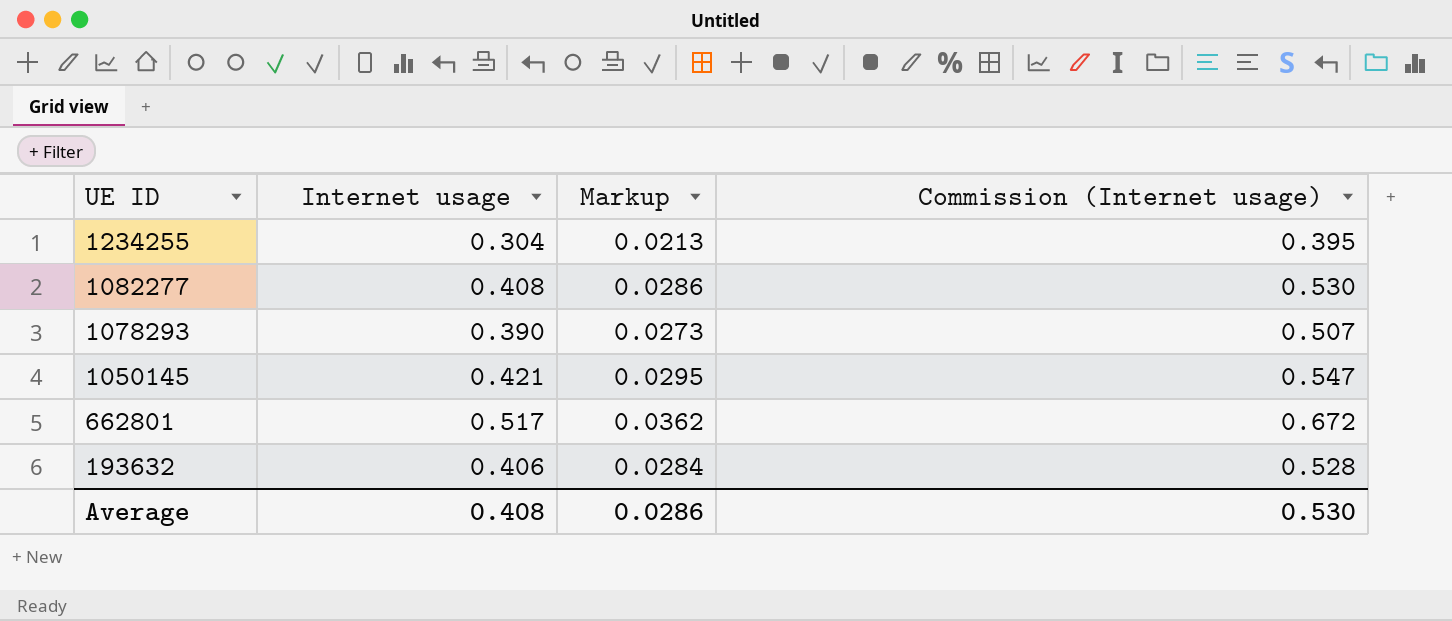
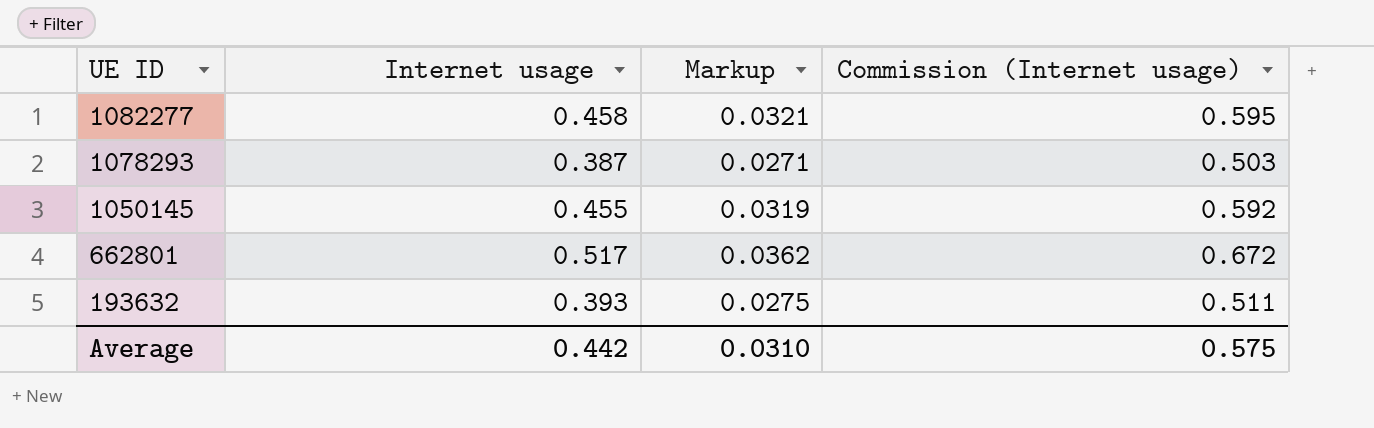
row 1234255: 0.304 | 0.0213 | 0.395 -> none
1082277 | Internet usage: 0.408 -> 0.458
1082277 | Markup: 0.0286 -> 0.0321
1082277 | Commission (Internet usage): 0.530 -> 0.595
1078293 | Internet usage: 0.390 -> 0.387
1078293 | Markup: 0.0273 -> 0.0271
1078293 | Commission (Internet usage): 0.507 -> 0.503
1050145 | Internet usage: 0.421 -> 0.455
1050145 | Markup: 0.0295 -> 0.0319
1050145 | Commission (Internet usage): 0.547 -> 0.592
193632 | Internet usage: 0.406 -> 0.393
193632 | Markup: 0.0284 -> 0.0275
193632 | Commission (Internet usage): 0.528 -> 0.511
Average | Internet usage: 0.408 -> 0.442
Average | Markup: 0.0286 -> 0.0310
Average | Commission (Internet usage): 0.530 -> 0.575

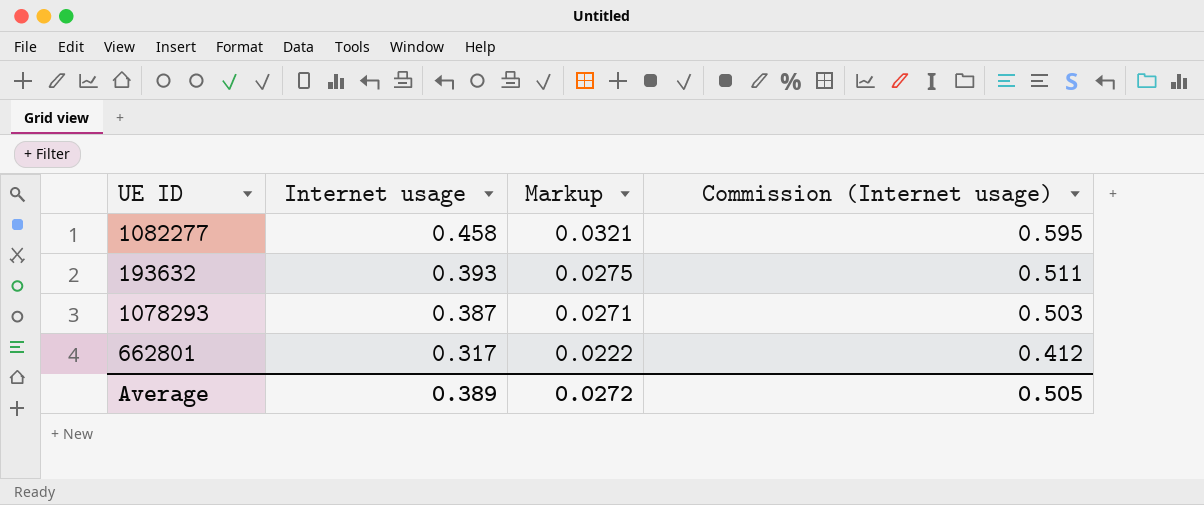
row order: UE ID descending -> Internet usage descending
row 1050145: 0.455 | 0.0319 | 0.592 -> none
662801 | Internet usage: 0.517 -> 0.317
662801 | Markup: 0.0362 -> 0.0222
662801 | Commission (Internet usage): 0.672 -> 0.412
Average | Internet usage: 0.442 -> 0.389
Average | Markup: 0.0310 -> 0.0272
Average | Commission (Internet usage): 0.575 -> 0.505

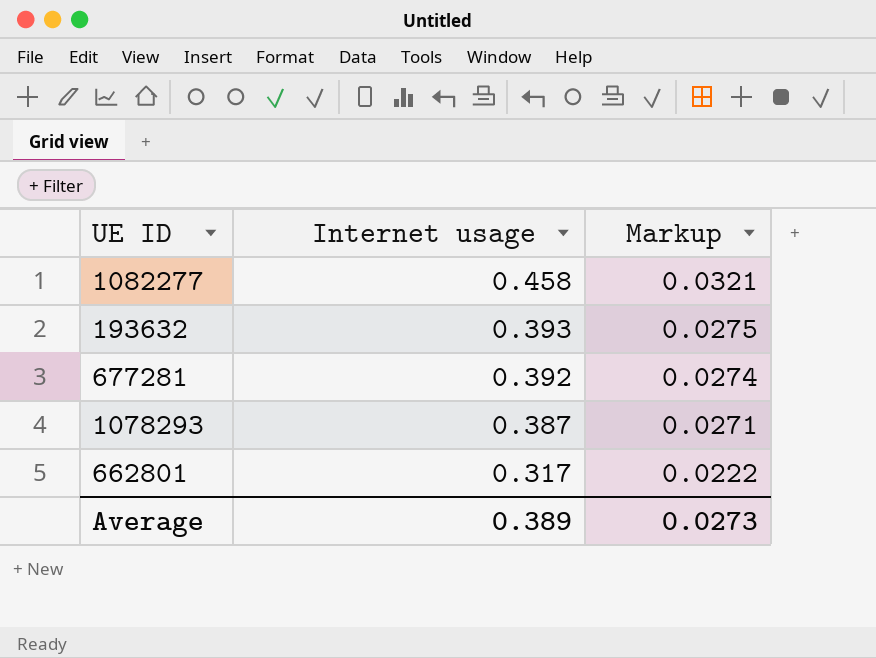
column Commission (Internet usage) | formula: [Internet usage] * 1.3 -> none
row 677281: none -> 0.392 | 0.0274
Average | Markup: 0.0272 -> 0.0273

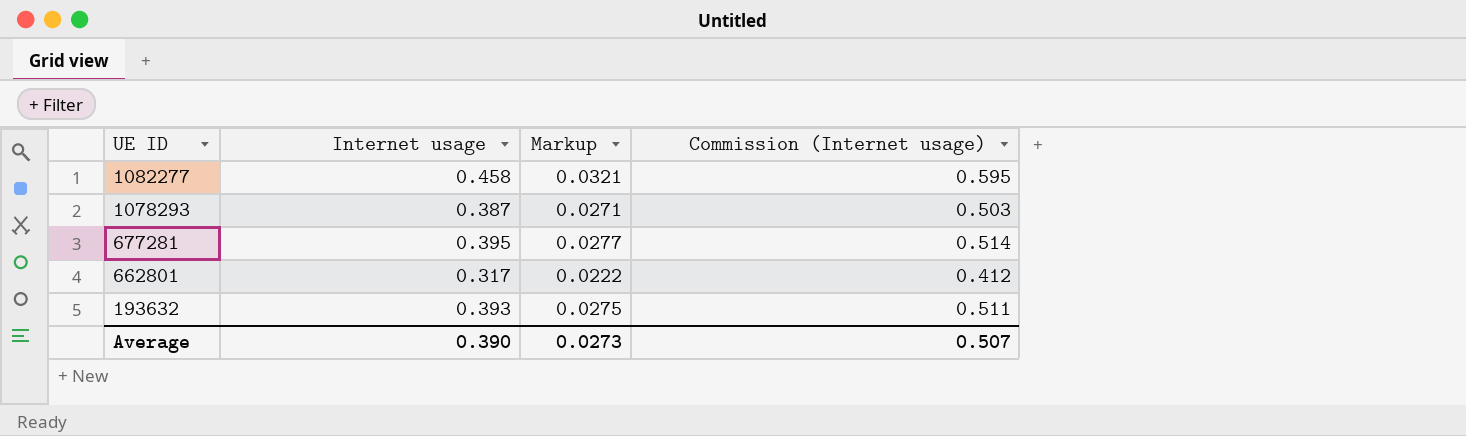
row order: Internet usage descending -> UE ID descending
column Commission (Internet usage) | formula: none -> [Internet usage] * 1.3
677281 | Internet usage: 0.392 -> 0.395
677281 | Markup: 0.0274 -> 0.0277
Average | Internet usage: 0.389 -> 0.390

